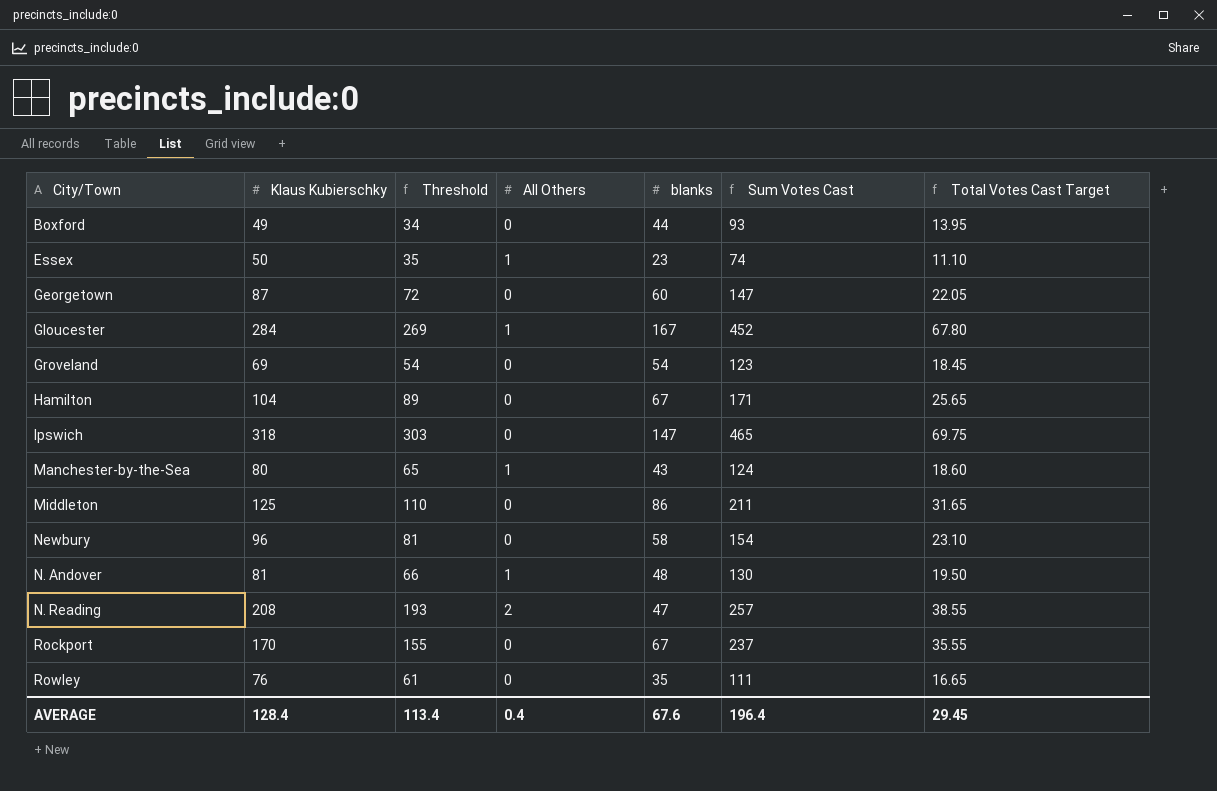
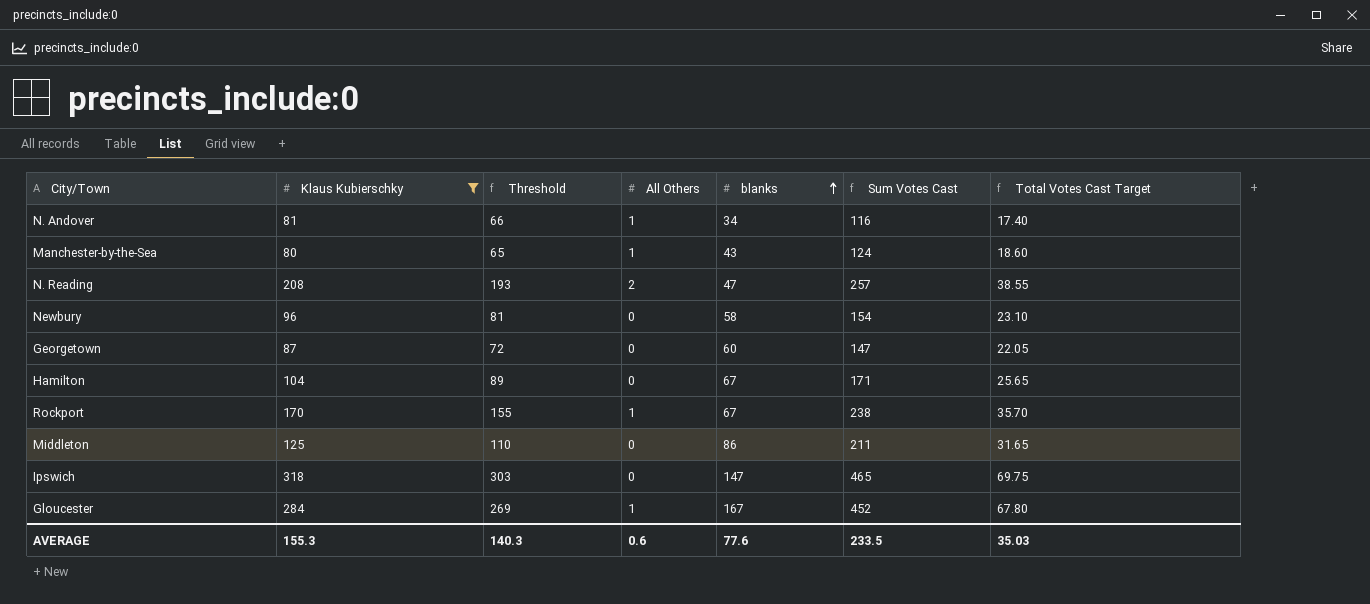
filter: none -> Klaus Kubierschky >= 80
row order: none -> blanks ascending
N. Andover | blanks: 48 -> 34
N. Andover | Sum Votes Cast: 130 -> 116
N. Andover | Total Votes Cast Target: 19.50 -> 17.40
Rockport | All Others: 0 -> 1
Rockport | Sum Votes Cast: 237 -> 238
Rockport | Total Votes Cast Target: 35.55 -> 35.70
AVERAGE | Klaus Kubierschky: 128.4 -> 155.3
AVERAGE | Threshold: 113.4 -> 140.3
AVERAGE | All Others: 0.4 -> 0.6
AVERAGE | blanks: 67.6 -> 77.6
AVERAGE | Sum Votes Cast: 196.4 -> 233.5
AVERAGE | Total Votes Cast Target: 29.45 -> 35.03

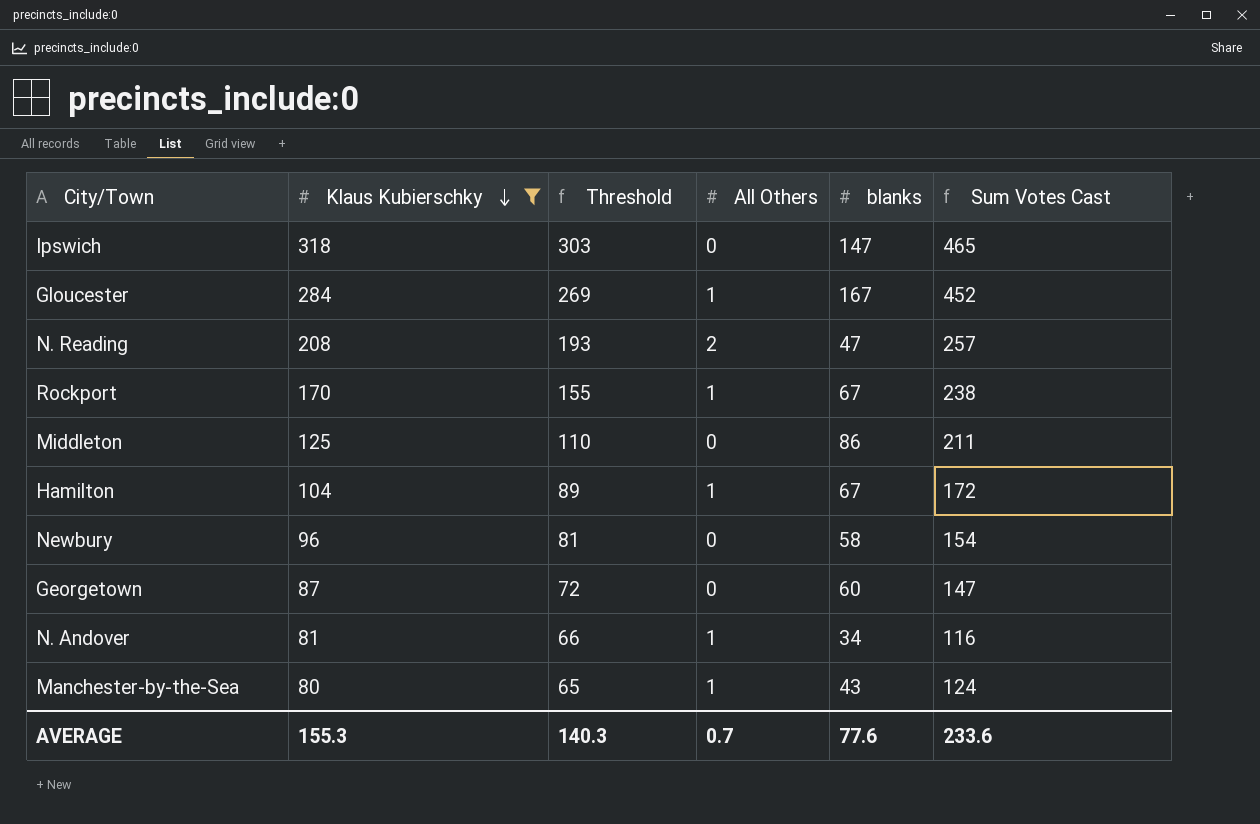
row order: blanks ascending -> Klaus Kubierschky descending
column Total Votes Cast Target | formula: [Sum Votes Cast] * 0.15 -> none
Hamilton | All Others: 0 -> 1
Hamilton | Sum Votes Cast: 171 -> 172
AVERAGE | All Others: 0.6 -> 0.7
AVERAGE | Sum Votes Cast: 233.5 -> 233.6

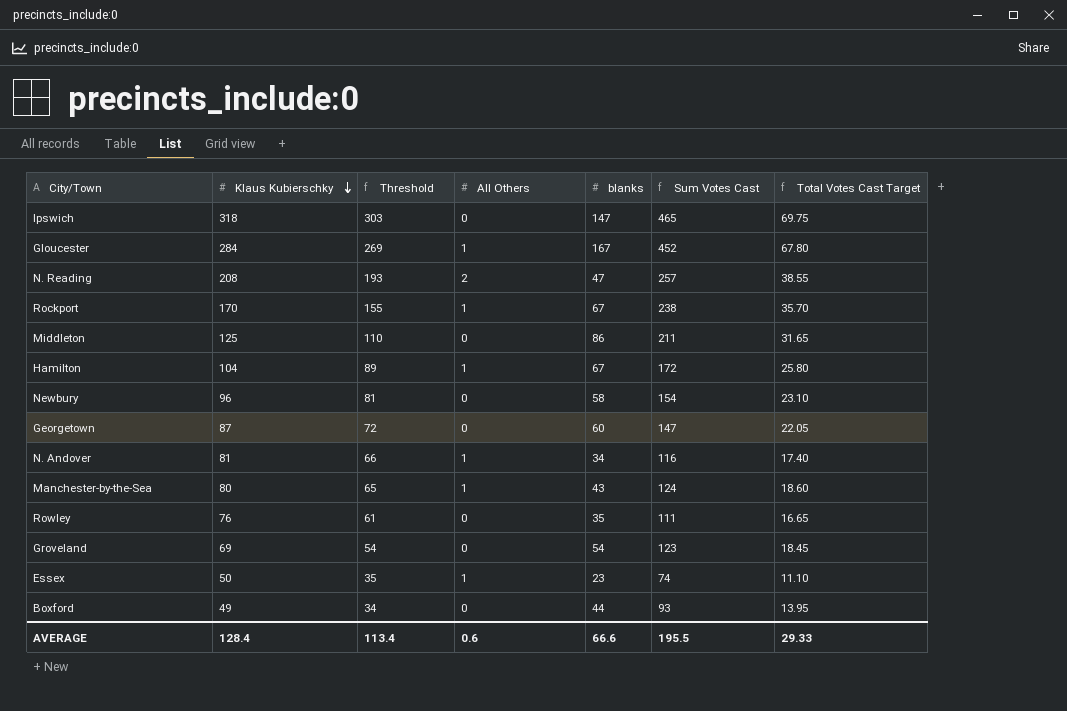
filter: Klaus Kubierschky >= 80 -> none
column Total Votes Cast Target | formula: none -> [Sum Votes Cast] * 0.15
AVERAGE | Klaus Kubierschky: 155.3 -> 128.4
AVERAGE | Threshold: 140.3 -> 113.4
AVERAGE | All Others: 0.7 -> 0.6
AVERAGE | blanks: 77.6 -> 66.6
AVERAGE | Sum Votes Cast: 233.6 -> 195.5

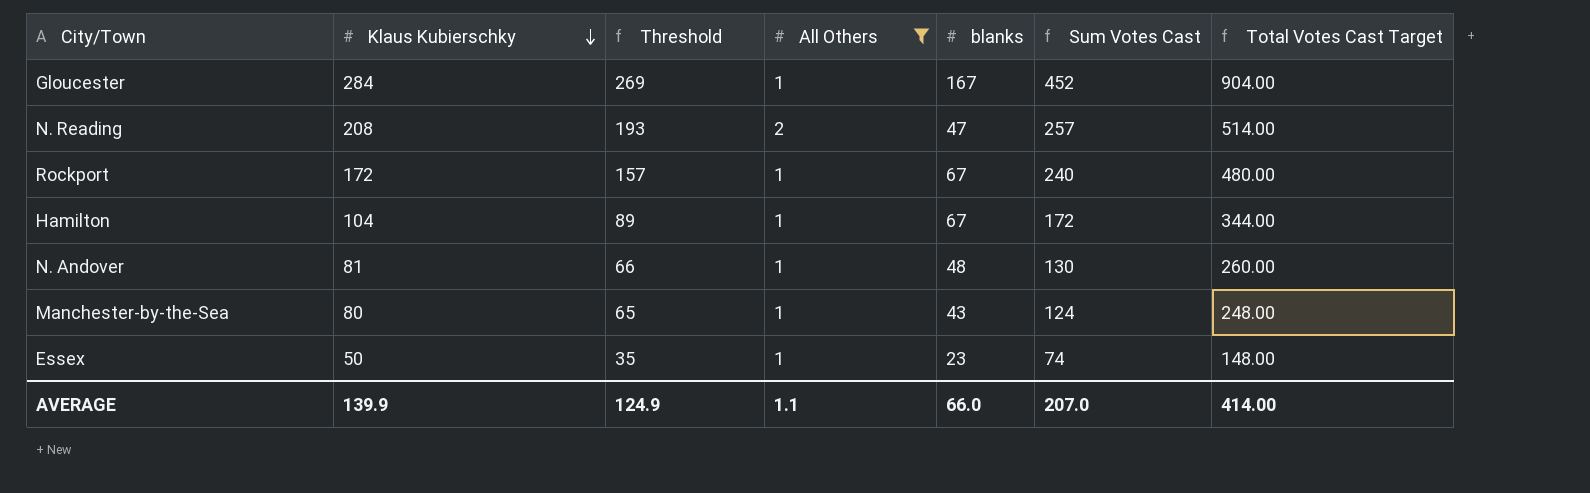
filter: none -> All Others != 0
column Total Votes Cast Target | formula: [Sum Votes Cast] * 0.15 -> [Sum Votes Cast] * 2
Rockport | Klaus Kubierschky: 170 -> 172
Rockport | Threshold: 155 -> 157
Rockport | Sum Votes Cast: 238 -> 240
N. Andover | blanks: 34 -> 48
N. Andover | Sum Votes Cast: 116 -> 130
AVERAGE | Klaus Kubierschky: 128.4 -> 139.9
AVERAGE | Threshold: 113.4 -> 124.9
AVERAGE | All Others: 0.6 -> 1.1
AVERAGE | blanks: 66.6 -> 66.0
AVERAGE | Sum Votes Cast: 195.5 -> 207.0
AVERAGE | Total Votes Cast Target: 29.33 -> 414.00

